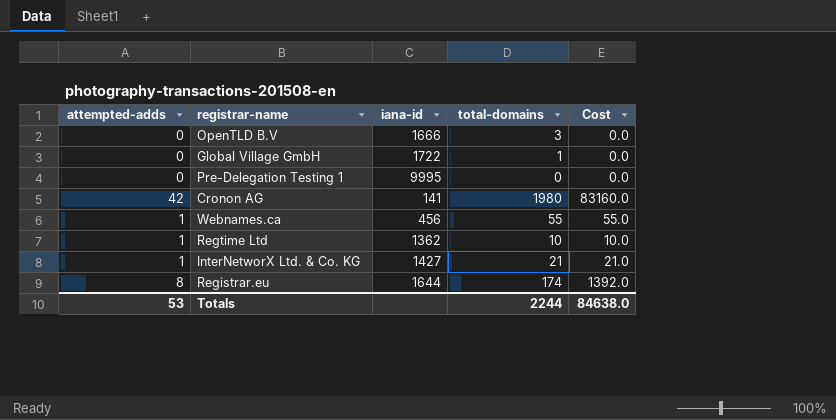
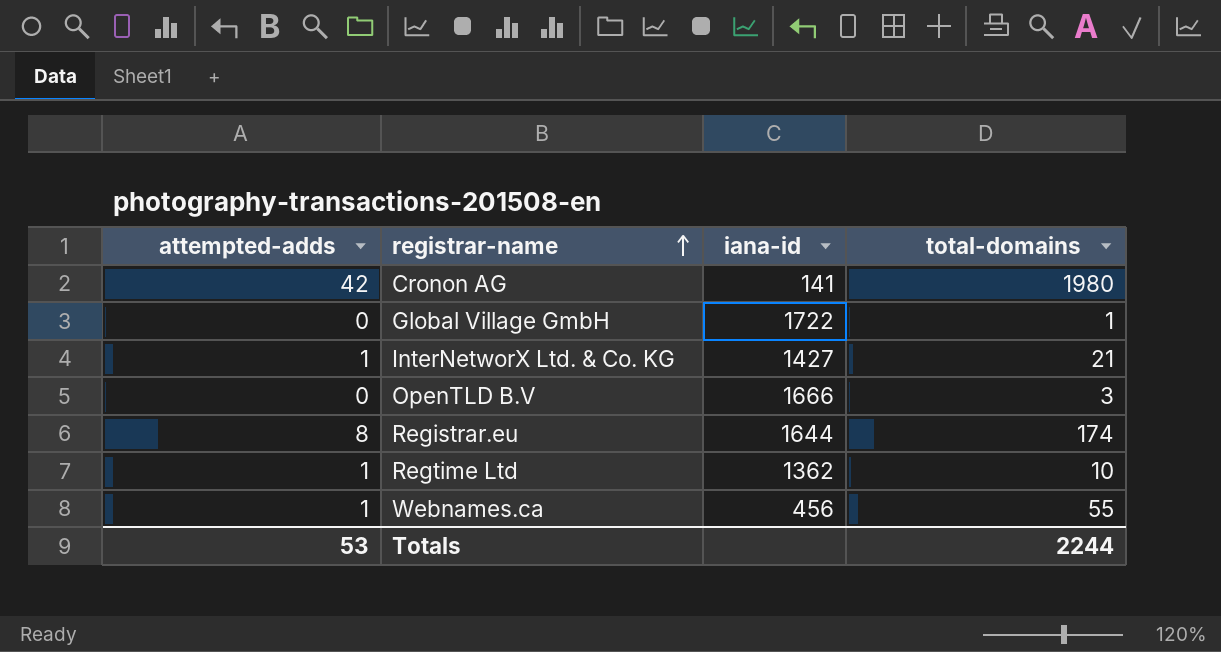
row order: none -> registrar-name ascending
column Cost | formula: [attempted-adds] * [total-domains] -> none
row Pre-Delegation Testing 1: 0 | 9995 | 0 | 0.0 -> none

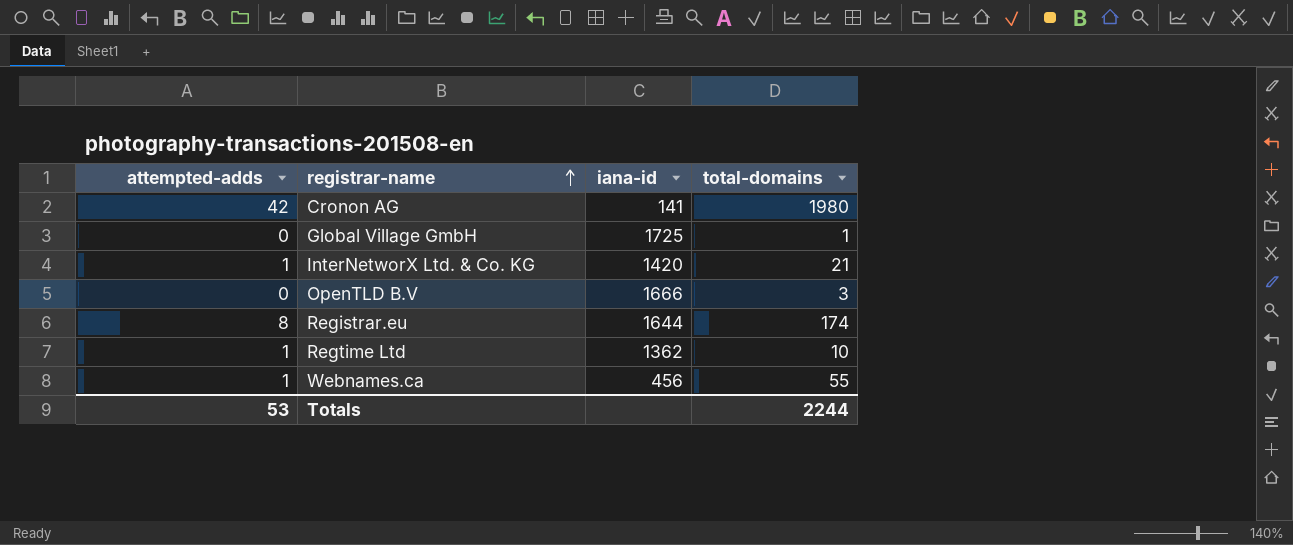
Global Village GmbH | iana-id: 1722 -> 1725
InterNetworX Ltd. & Co. KG | iana-id: 1427 -> 1420

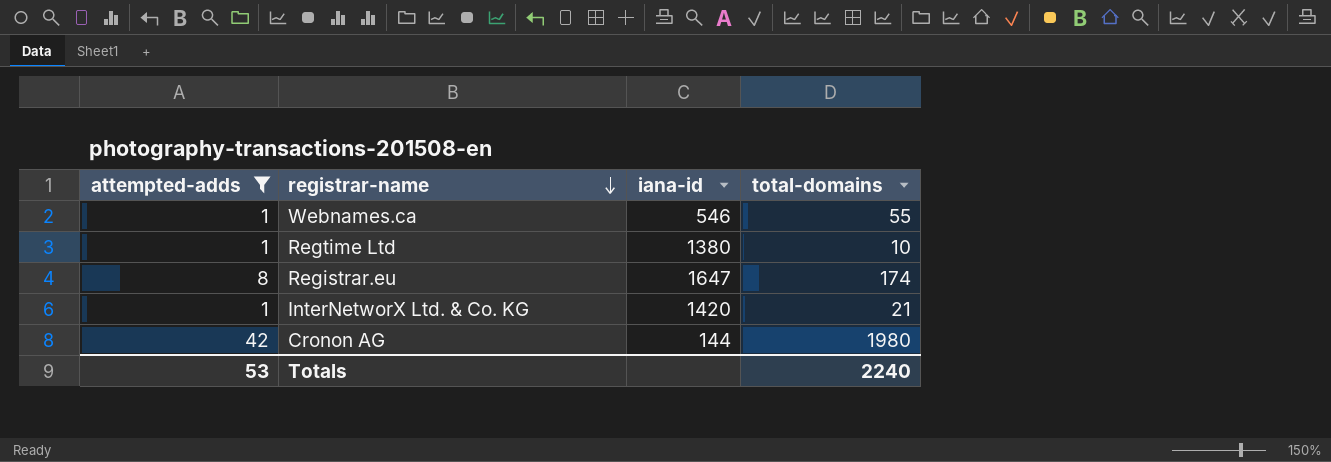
filter: none -> attempted-adds != 0
row order: registrar-name ascending -> registrar-name descending
Webnames.ca | iana-id: 456 -> 546
Regtime Ltd | iana-id: 1362 -> 1380
Registrar.eu | iana-id: 1644 -> 1647
Cronon AG | iana-id: 141 -> 144
Totals | total-domains: 2244 -> 2240

